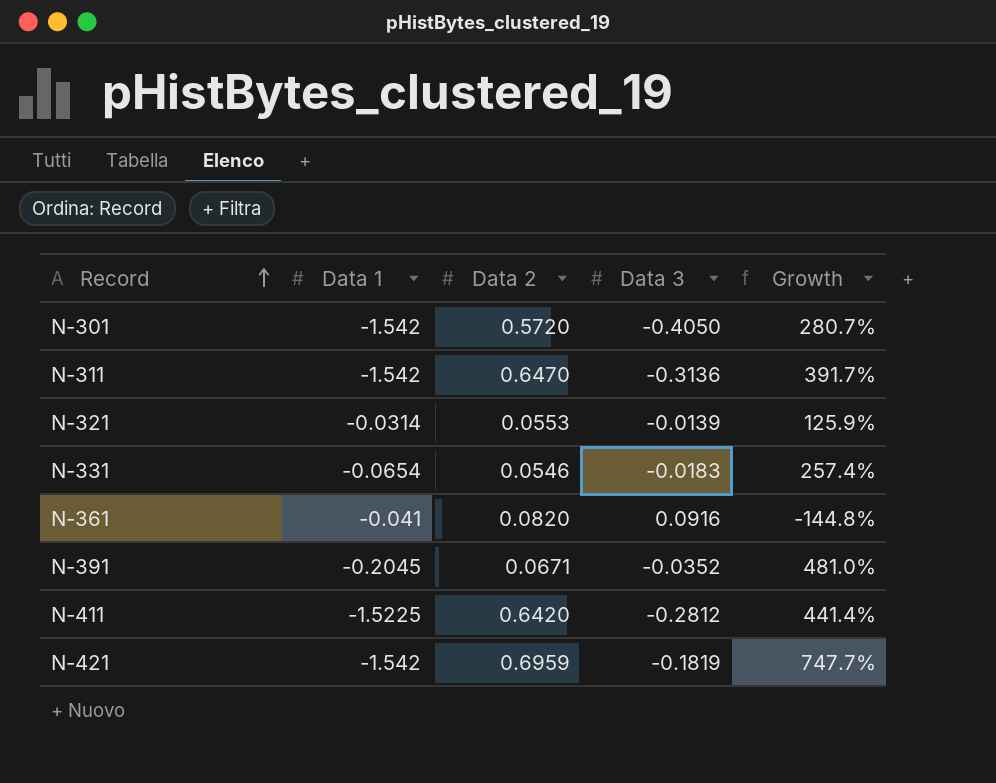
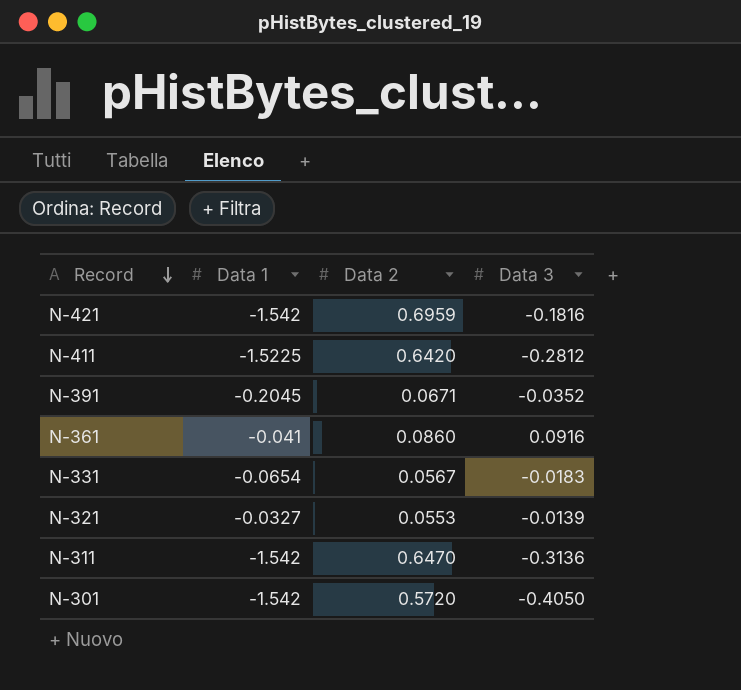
row order: Record ascending -> Record descending
column Growth | formula: ([Data 1] - [Data 3]) / [Data 3] -> none
N-421 | Data 3: -0.1819 -> -0.1816
N-361 | Data 2: 0.0820 -> 0.0860
N-331 | Data 2: 0.0546 -> 0.0567
N-321 | Data 1: -0.0314 -> -0.0327

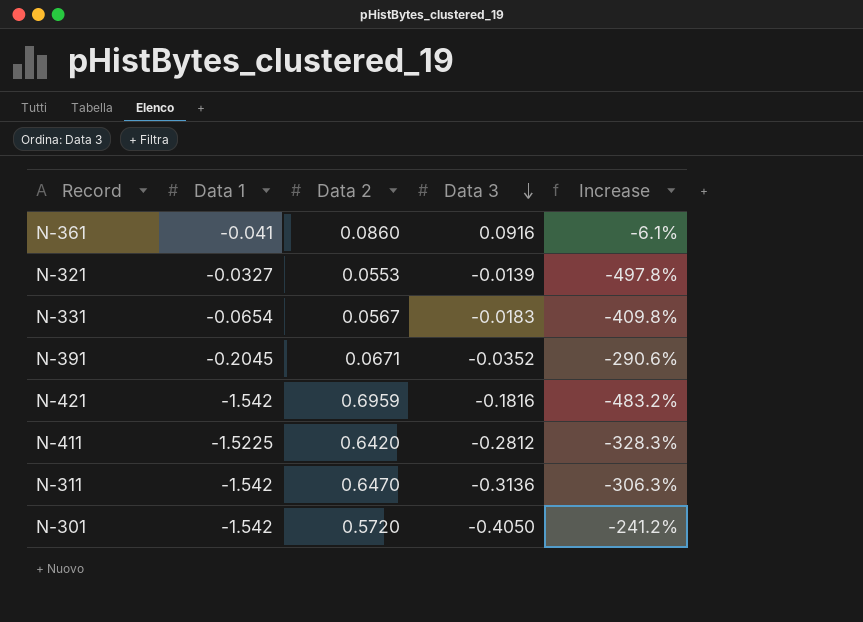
row order: Record descending -> Data 3 descending
column Increase | formula: none -> ([Data 2] - [Data 3]) / [Data 3]

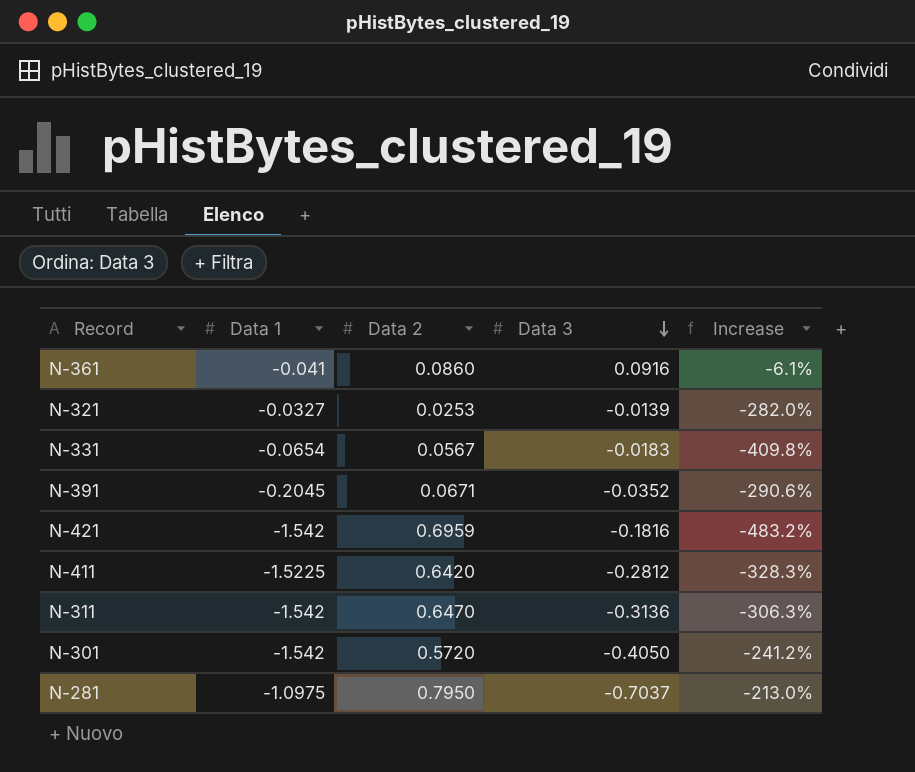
N-321 | Data 2: 0.0553 -> 0.0253
N-321 | Increase: -497.8% -> -282.0%
row N-281: none -> -1.0975 | 0.7950 | -0.7037 | -213.0%

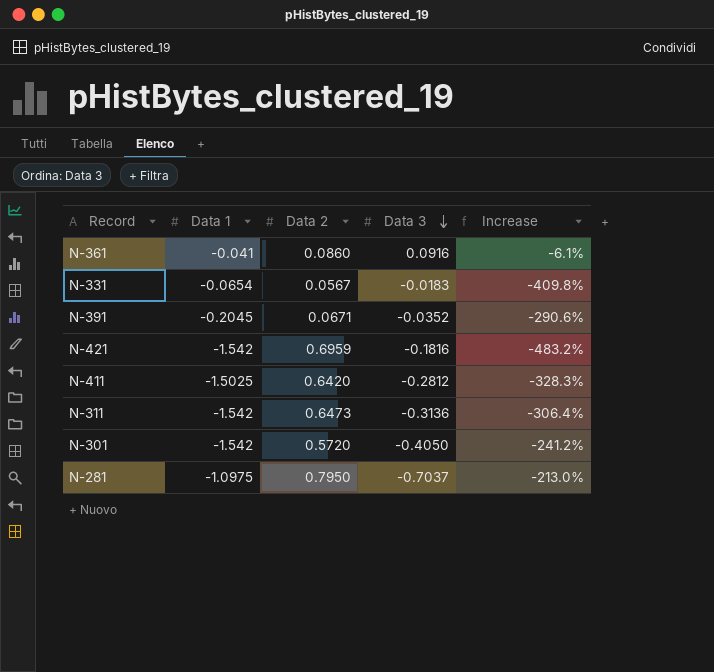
row N-321: -0.0327 | 0.0253 | -0.0139 | -282.0% -> none
N-411 | Data 1: -1.5225 -> -1.5025
N-311 | Data 2: 0.6470 -> 0.6473
N-311 | Increase: -306.3% -> -306.4%

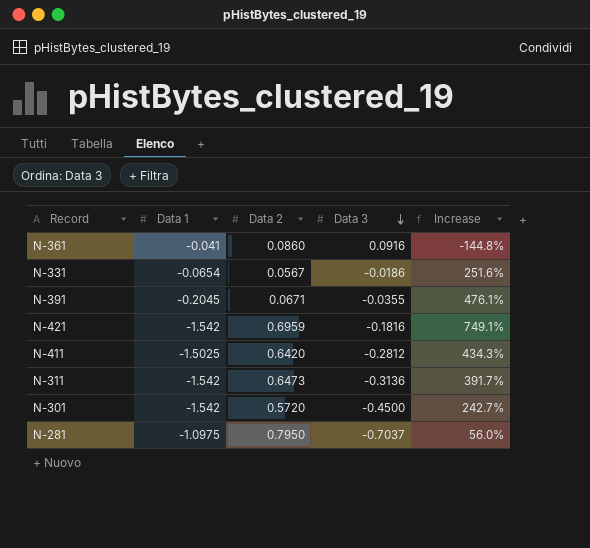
column Increase | formula: ([Data 2] - [Data 3]) / [Data 3] -> ([Data 1] - [Data 3]) / [Data 3]
N-331 | Data 3: -0.0183 -> -0.0186
N-391 | Data 3: -0.0352 -> -0.0355
N-301 | Data 3: -0.4050 -> -0.4500

